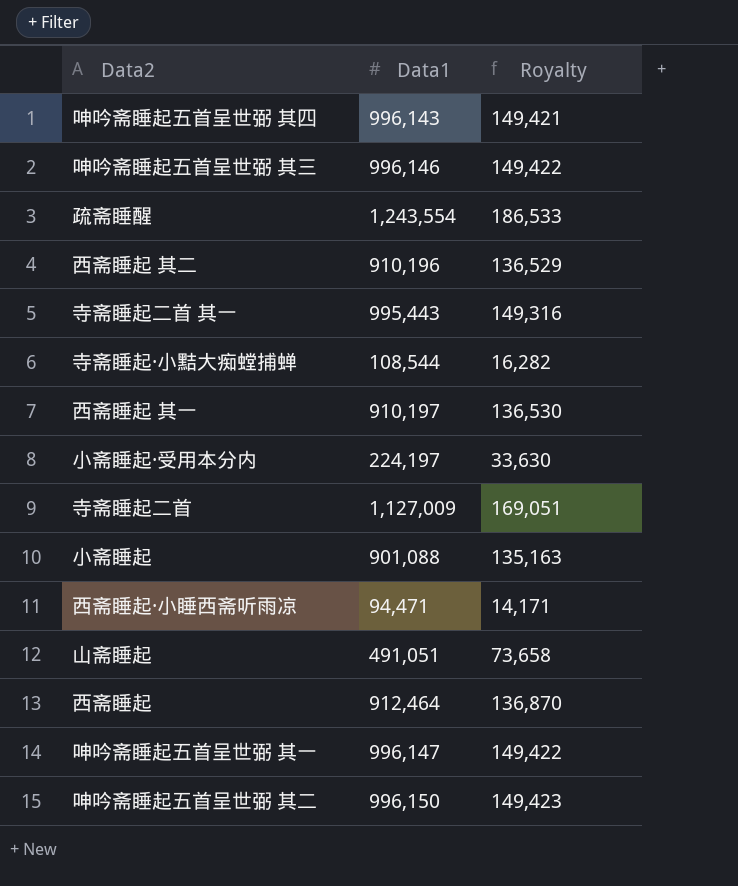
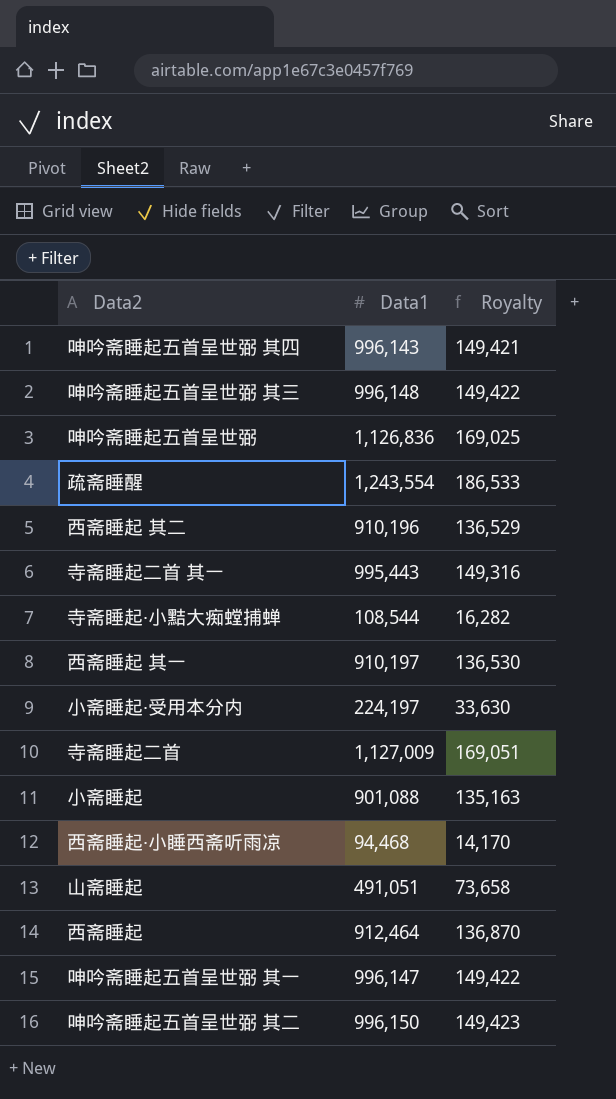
呻吟斋睡起五首呈世弼 其三 | Data1: 996,146 -> 996,148
row 呻吟斋睡起五首呈世弼: none -> 1,126,836 | 169,025
西斋睡起·小睡西斋听雨凉 | Data1: 94,471 -> 94,468
西斋睡起·小睡西斋听雨凉 | Royalty: 14,171 -> 14,170

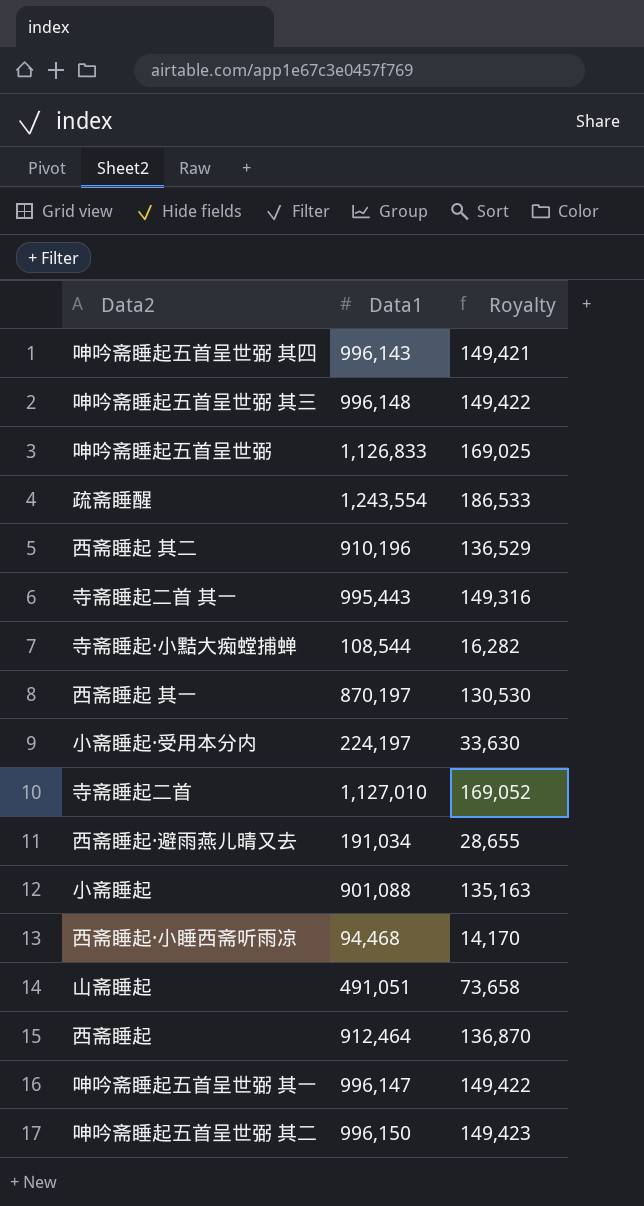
呻吟斋睡起五首呈世弼 | Data1: 1,126,836 -> 1,126,833
西斋睡起 其一 | Data1: 910,197 -> 870,197
西斋睡起 其一 | Royalty: 136,530 -> 130,530
寺斋睡起二首 | Data1: 1,127,009 -> 1,127,010
寺斋睡起二首 | Royalty: 169,051 -> 169,052
row 西斋睡起·避雨燕儿晴又去: none -> 191,034 | 28,655

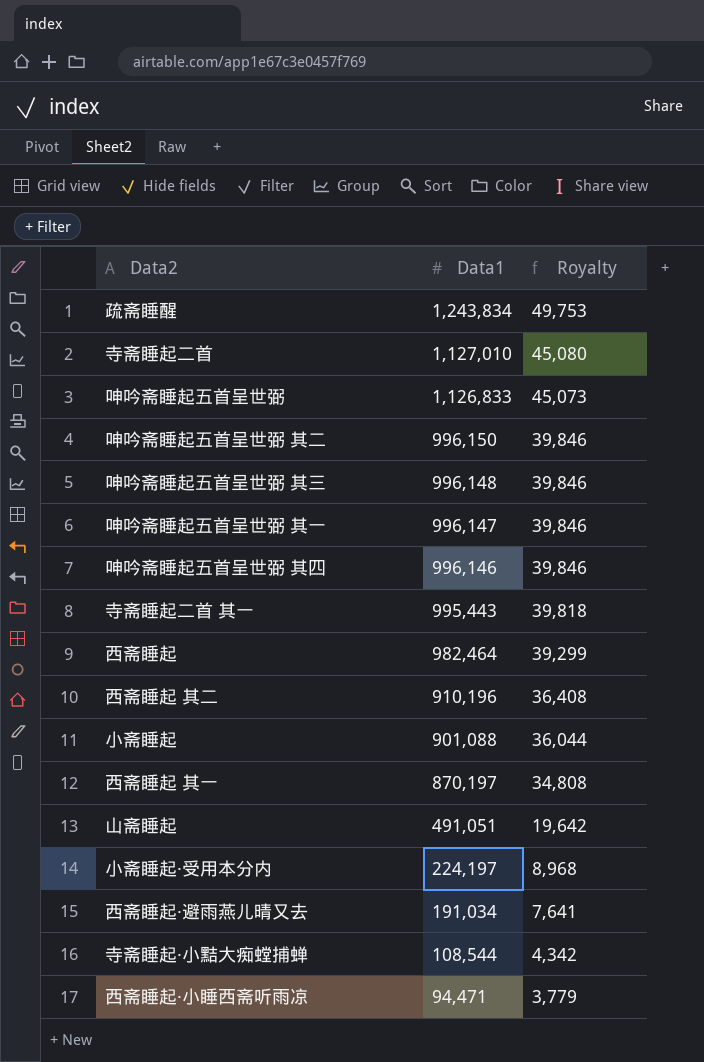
row order: none -> Data1 descending
column Royalty | formula: [Data1] * 0.15 -> [Data1] * 0.04
疏斋睡醒 | Data1: 1,243,554 -> 1,243,834
呻吟斋睡起五首呈世弼 其四 | Data1: 996,143 -> 996,146
西斋睡起 | Data1: 912,464 -> 982,464
西斋睡起·小睡西斋听雨凉 | Data1: 94,468 -> 94,471

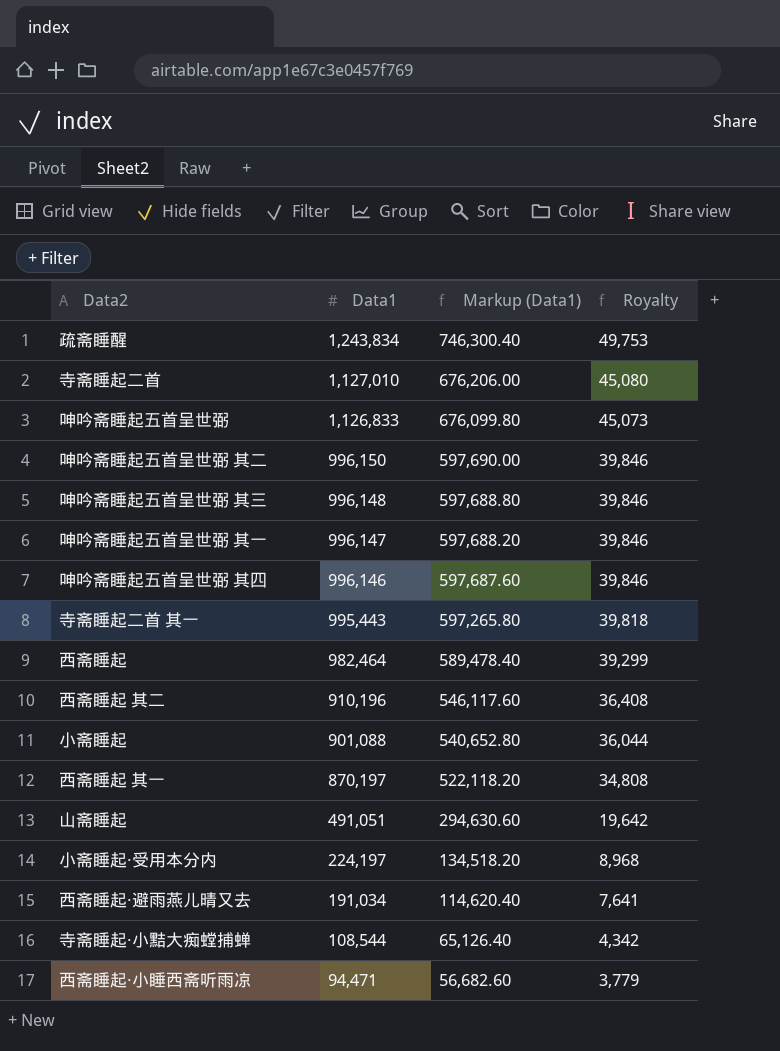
column Markup (Data1) | formula: none -> [Data1] * 0.6

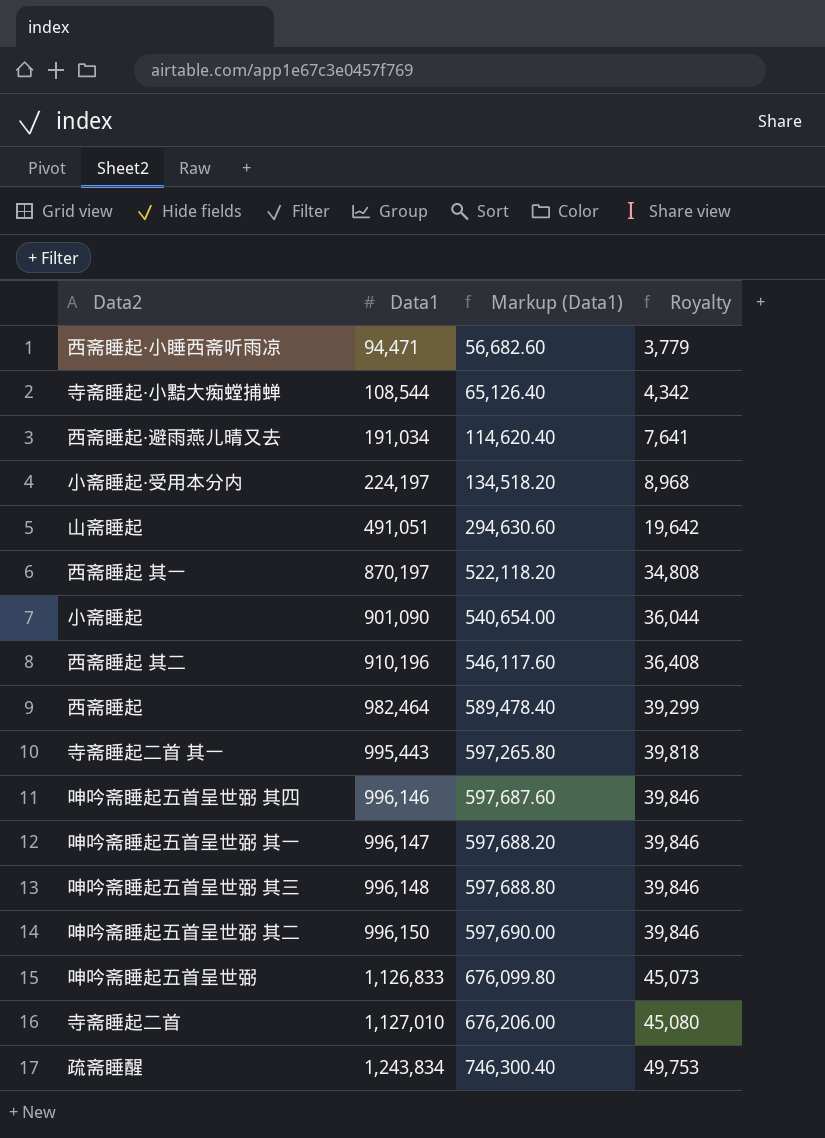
row order: Data1 descending -> Data1 ascending
小斋睡起 | Data1: 901,088 -> 901,090
小斋睡起 | Markup (Data1): 540,652.80 -> 540,654.00

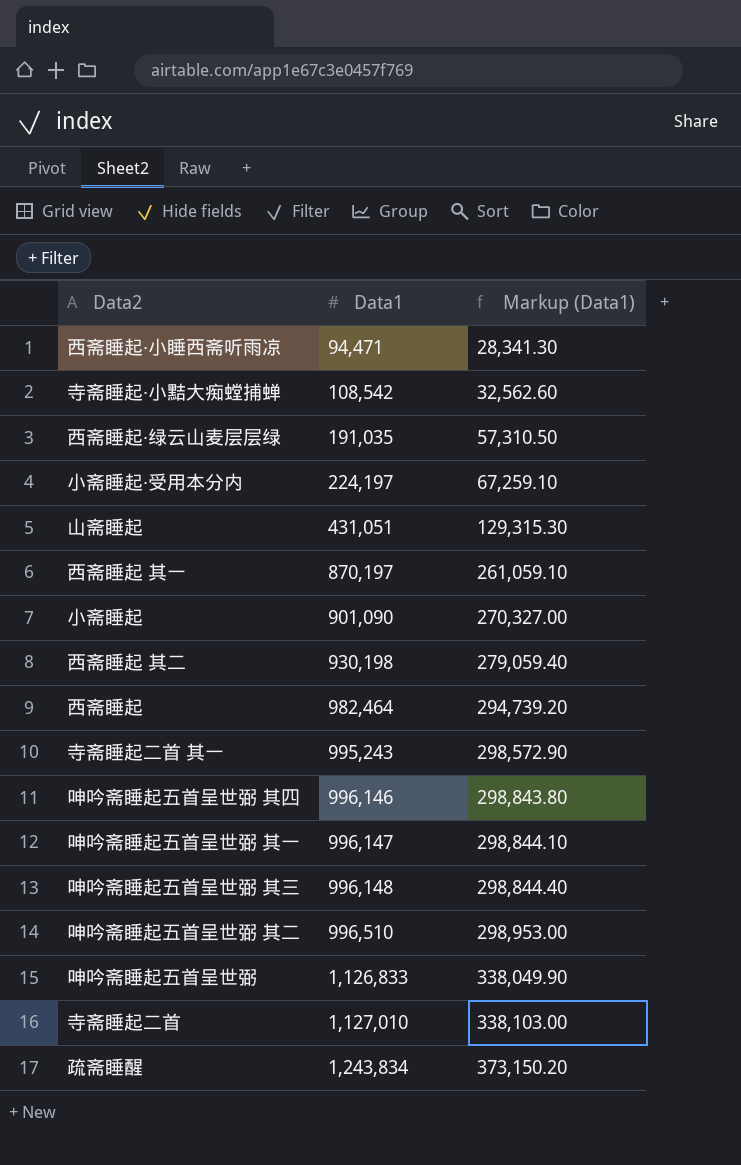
column Royalty | formula: [Data1] * 0.04 -> none
column Markup (Data1) | formula: [Data1] * 0.6 -> [Data1] * 0.3
row 西斋睡起·避雨燕儿晴又去: 191,034 | 114,620.40 | 7,641 -> none
寺斋睡起·小黠大痴螳捕蝉 | Data1: 108,544 -> 108,542
row 西斋睡起·绿云山麦层层绿: none -> 191,035 | 57,310.50
山斋睡起 | Data1: 491,051 -> 431,051
西斋睡起 其二 | Data1: 910,196 -> 930,198
寺斋睡起二首 其一 | Data1: 995,443 -> 995,243
呻吟斋睡起五首呈世弼 其二 | Data1: 996,150 -> 996,510

